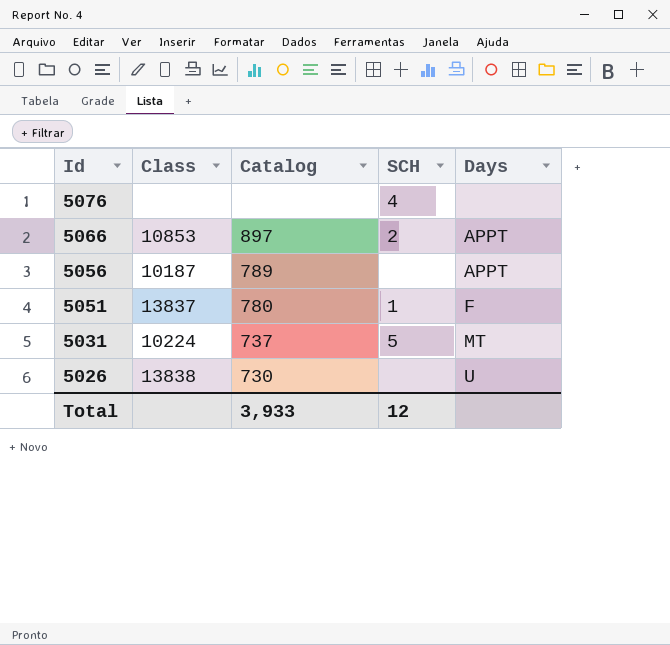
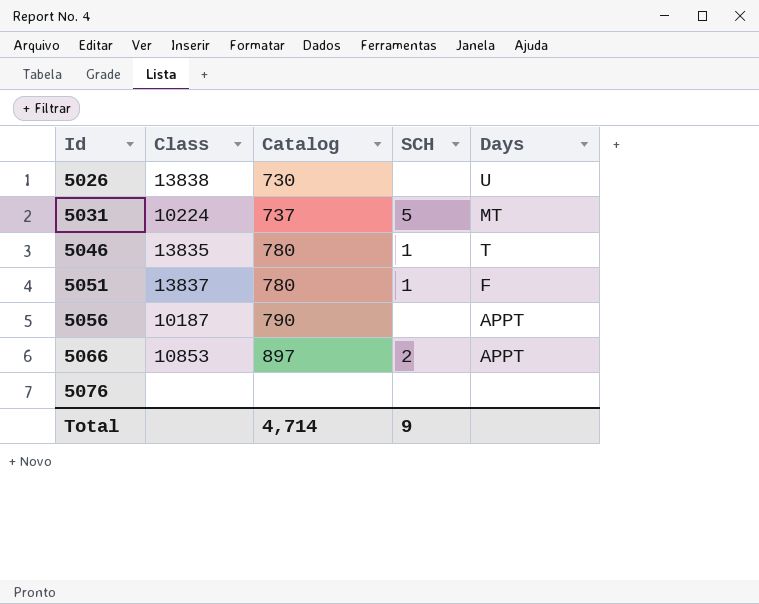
row order: Id descending -> Id ascending
row 5046: none -> 13835 | 780 | 1 | T
5056 | Catalog: 789 -> 790
5076 | SCH: 4 -> none
Total | Catalog: 3,933 -> 4,714
Total | SCH: 12 -> 9

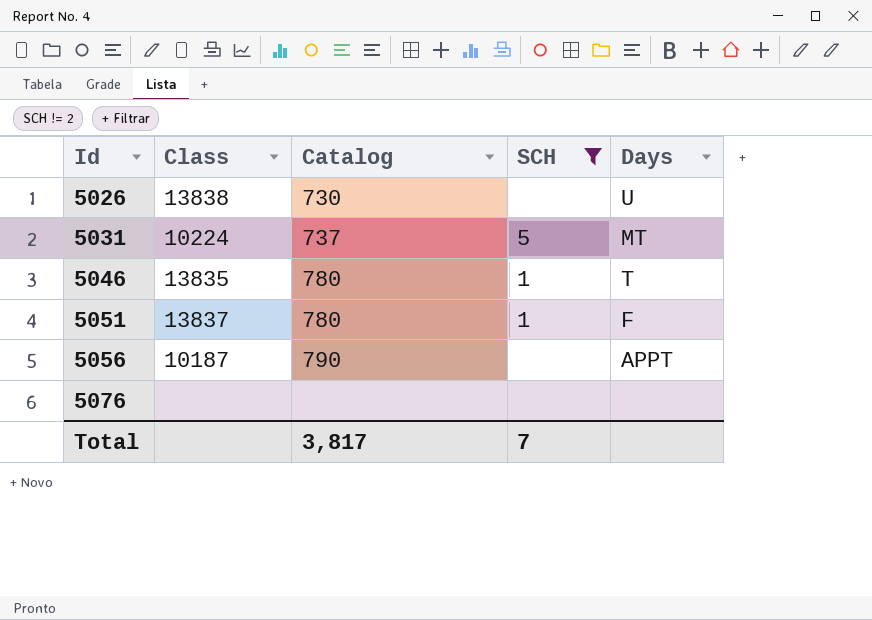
filter: none -> SCH != 2
Total | Catalog: 4,714 -> 3,817
Total | SCH: 9 -> 7

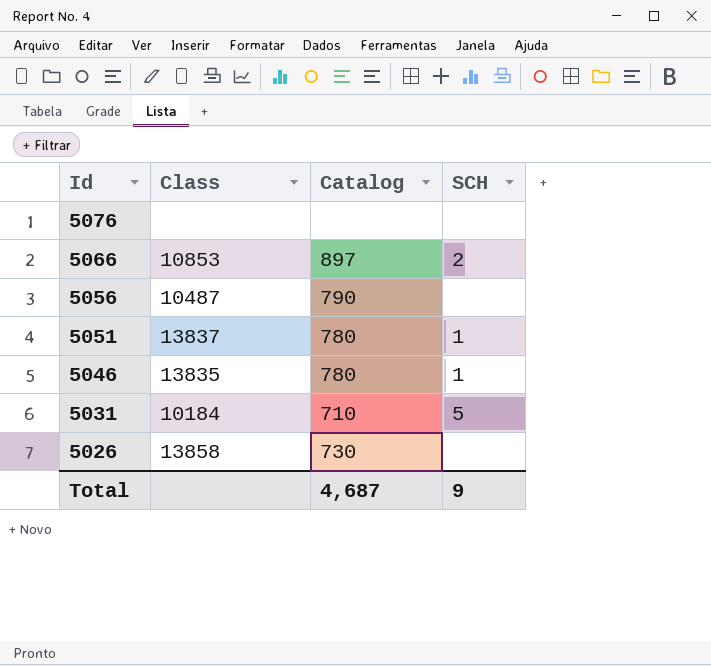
filter: SCH != 2 -> none
row order: Id ascending -> Id descending
column Days | position: 5 -> none
5056 | Class: 10187 -> 10487
5031 | Class: 10224 -> 10184
5031 | Catalog: 737 -> 710
5026 | Class: 13838 -> 13858
Total | Catalog: 3,817 -> 4,687
Total | SCH: 7 -> 9

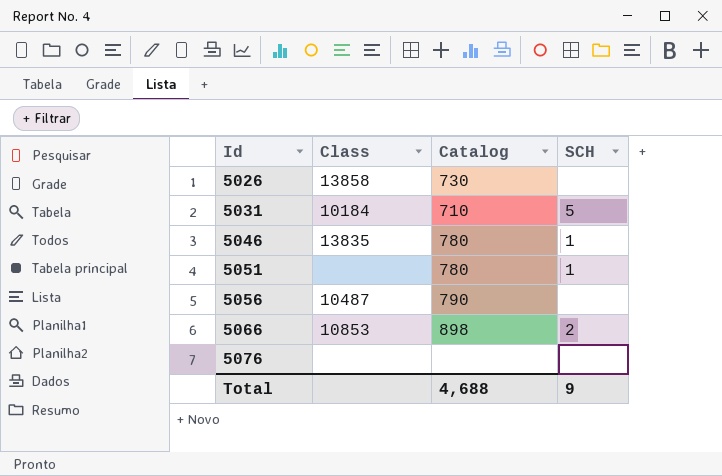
row order: Id descending -> Id ascending
5051 | Class: 13837 -> none
5066 | Catalog: 897 -> 898
Total | Catalog: 4,687 -> 4,688

